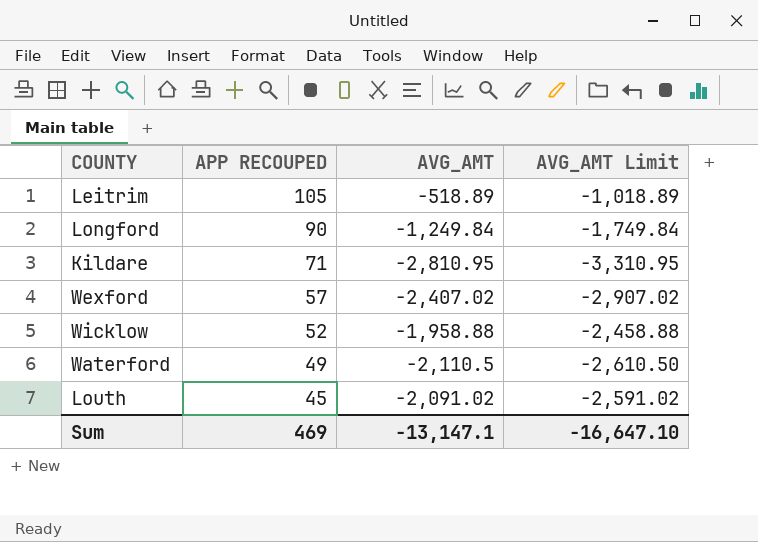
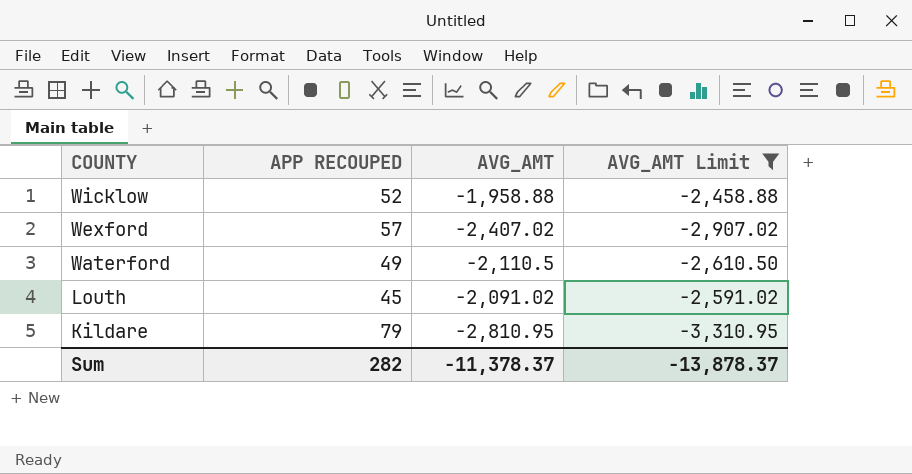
filter: none -> AVG_AMT Limit <= -2,458.88
row order: APP RECOUPED descending -> COUNTY descending
Kildare | APP RECOUPED: 71 -> 79
Sum | APP RECOUPED: 469 -> 282
Sum | AVG_AMT: -13,147.1 -> -11,378.37
Sum | AVG_AMT Limit: -16,647.10 -> -13,878.37

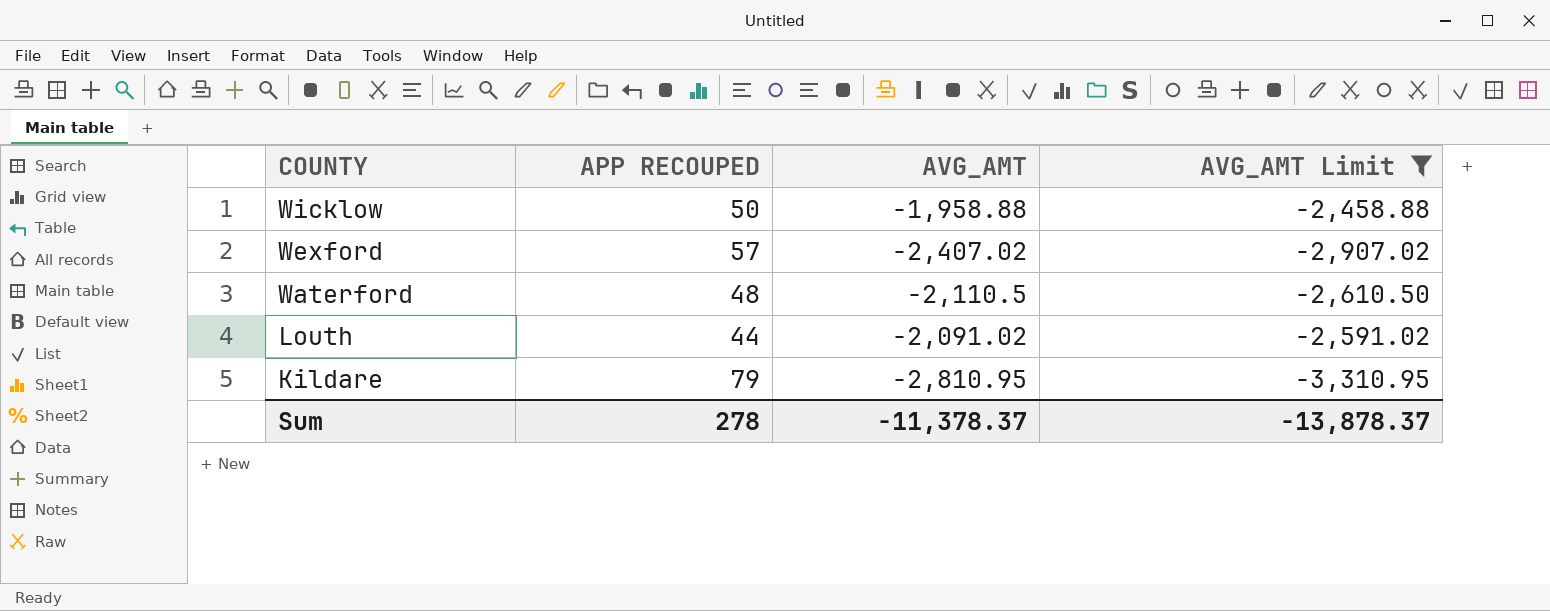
Wicklow | APP RECOUPED: 52 -> 50
Waterford | APP RECOUPED: 49 -> 48
Louth | APP RECOUPED: 45 -> 44
Sum | APP RECOUPED: 282 -> 278

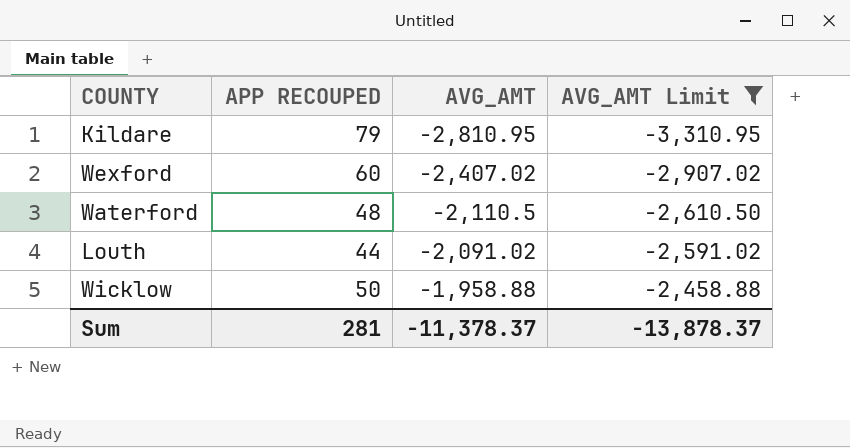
row order: COUNTY descending -> AVG_AMT ascending
Wexford | APP RECOUPED: 57 -> 60
Sum | APP RECOUPED: 278 -> 281

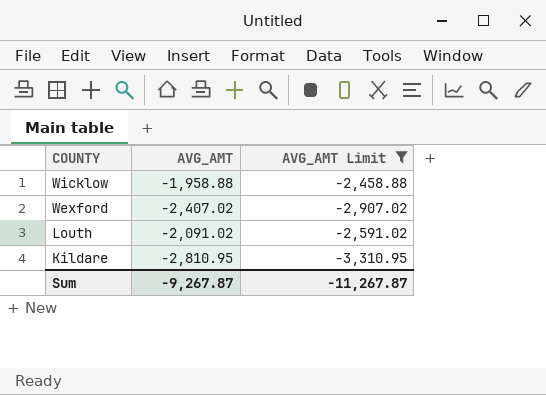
row order: AVG_AMT ascending -> COUNTY descending
column APP RECOUPED | position: 2 -> none
row Waterford: 48 | -2,110.5 | -2,610.50 -> none
Sum | AVG_AMT: -11,378.37 -> -9,267.87
Sum | AVG_AMT Limit: -13,878.37 -> -11,267.87

